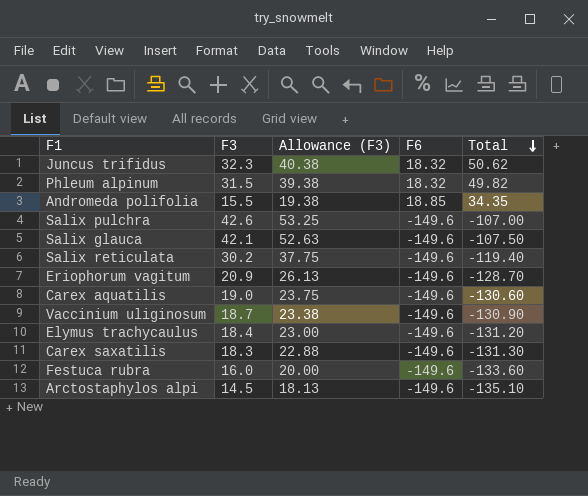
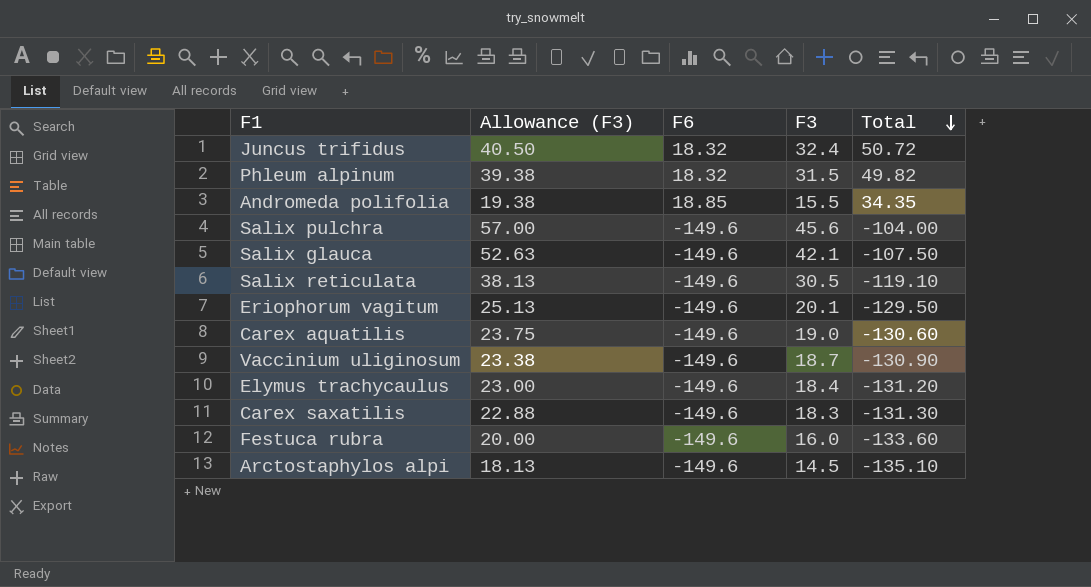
column F3 | position: 2 -> 4
Juncus trifidus | Allowance (F3): 40.38 -> 40.50
Juncus trifidus | F3: 32.3 -> 32.4
Juncus trifidus | Total: 50.62 -> 50.72
Salix pulchra | Allowance (F3): 53.25 -> 57.00
Salix pulchra | F3: 42.6 -> 45.6
Salix pulchra | Total: -107.00 -> -104.00
Salix reticulata | Allowance (F3): 37.75 -> 38.13
Salix reticulata | F3: 30.2 -> 30.5
Salix reticulata | Total: -119.40 -> -119.10
Eriophorum vagitum | Allowance (F3): 26.13 -> 25.13
Eriophorum vagitum | F3: 20.9 -> 20.1
Eriophorum vagitum | Total: -128.70 -> -129.50

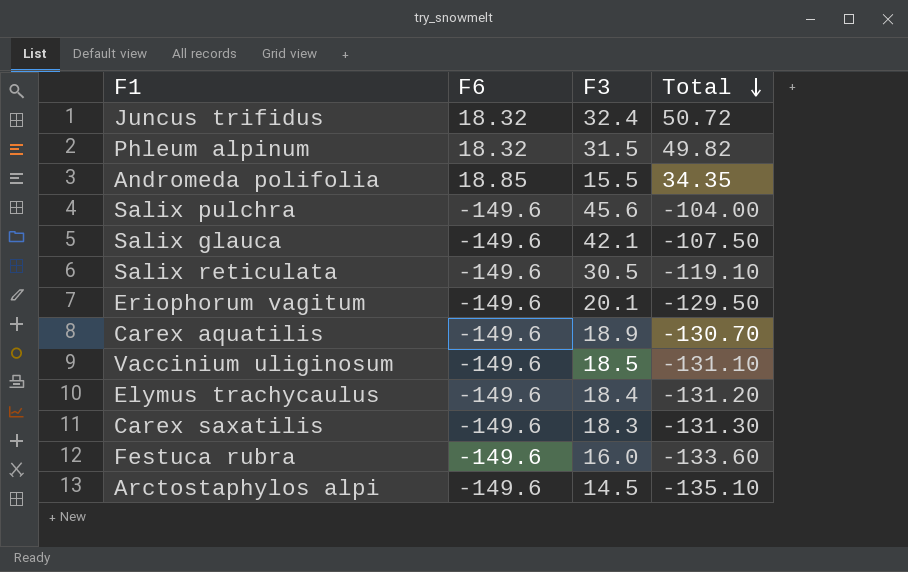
column Allowance (F3) | formula: [F3] * 1.25 -> none
Carex aquatilis | F3: 19.0 -> 18.9
Carex aquatilis | Total: -130.60 -> -130.70
Vaccinium uliginosum | F3: 18.7 -> 18.5
Vaccinium uliginosum | Total: -130.90 -> -131.10

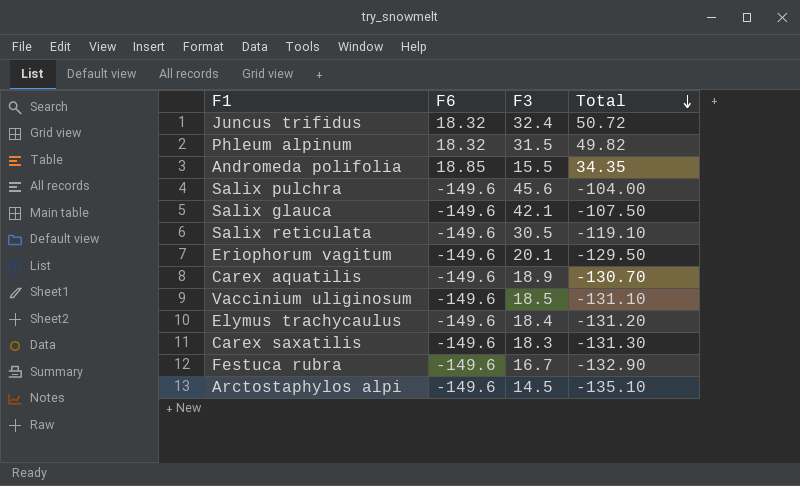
Festuca rubra | F3: 16.0 -> 16.7
Festuca rubra | Total: -133.60 -> -132.90

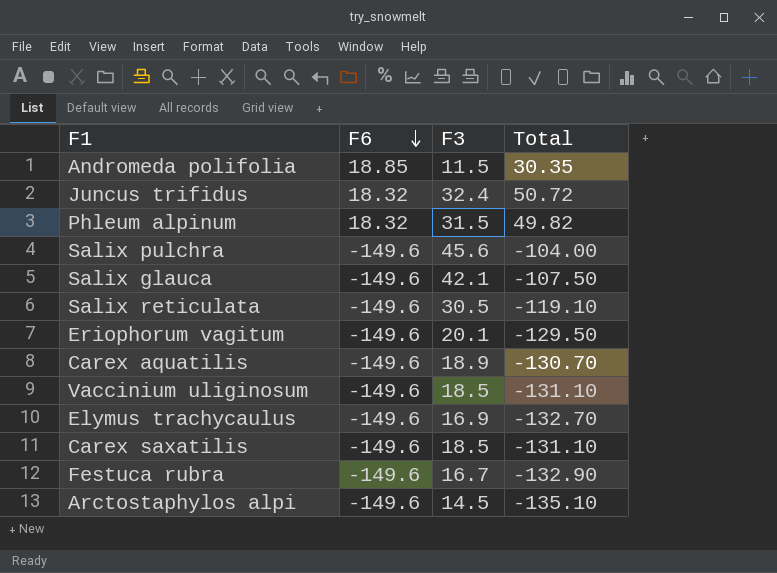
row order: Total descending -> F6 descending
Andromeda polifolia | F3: 15.5 -> 11.5
Andromeda polifolia | Total: 34.35 -> 30.35
Elymus trachycaulus | F3: 18.4 -> 16.9
Elymus trachycaulus | Total: -131.20 -> -132.70
Carex saxatilis | F3: 18.3 -> 18.5
Carex saxatilis | Total: -131.30 -> -131.10

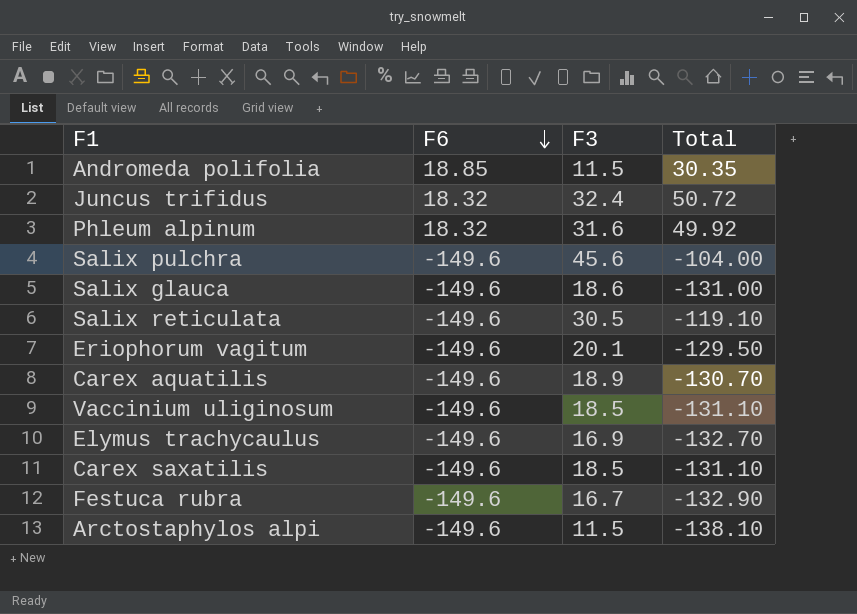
Phleum alpinum | F3: 31.5 -> 31.6
Phleum alpinum | Total: 49.82 -> 49.92
Salix glauca | F3: 42.1 -> 18.6
Salix glauca | Total: -107.50 -> -131.00
Arctostaphylos alpi | F3: 14.5 -> 11.5
Arctostaphylos alpi | Total: -135.10 -> -138.10

